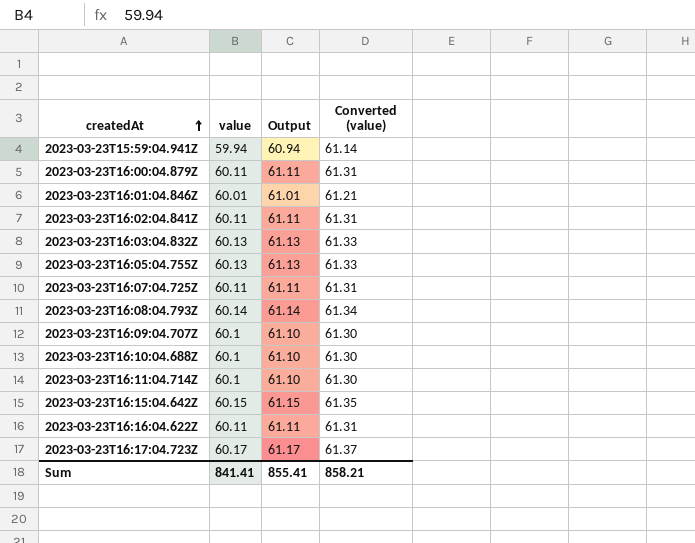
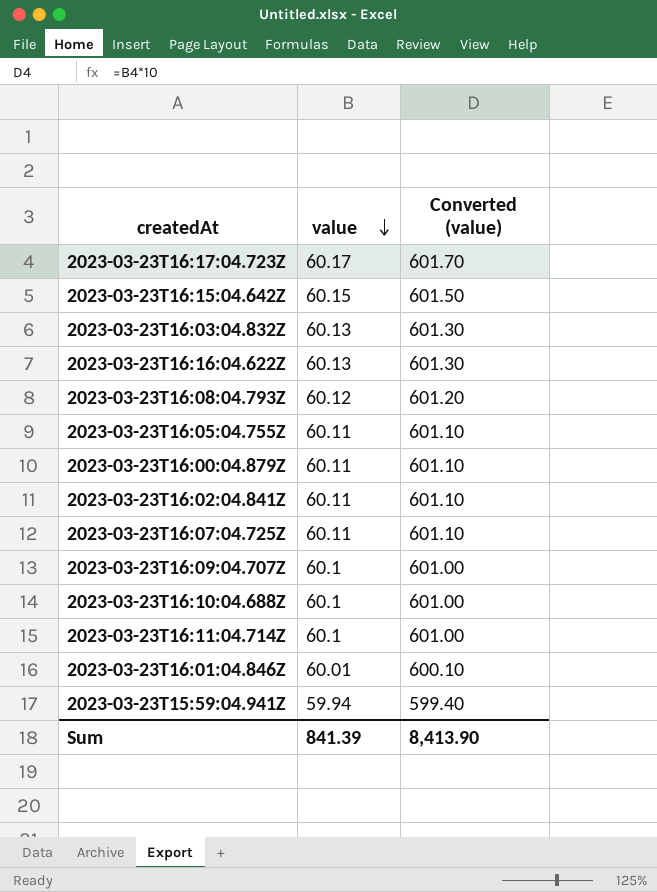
row order: createdAt ascending -> value descending
column Output | formula: [value] + 1 -> none
column Converted (value) | formula: [value] * 1.02 -> [value] * 10
2023-03-23T16:16:04.622Z | value: 60.11 -> 60.13
2023-03-23T16:08:04.793Z | value: 60.14 -> 60.12
2023-03-23T16:05:04.755Z | value: 60.13 -> 60.11
Sum | value: 841.41 -> 841.39
Sum | Converted (value): 858.21 -> 8,413.90

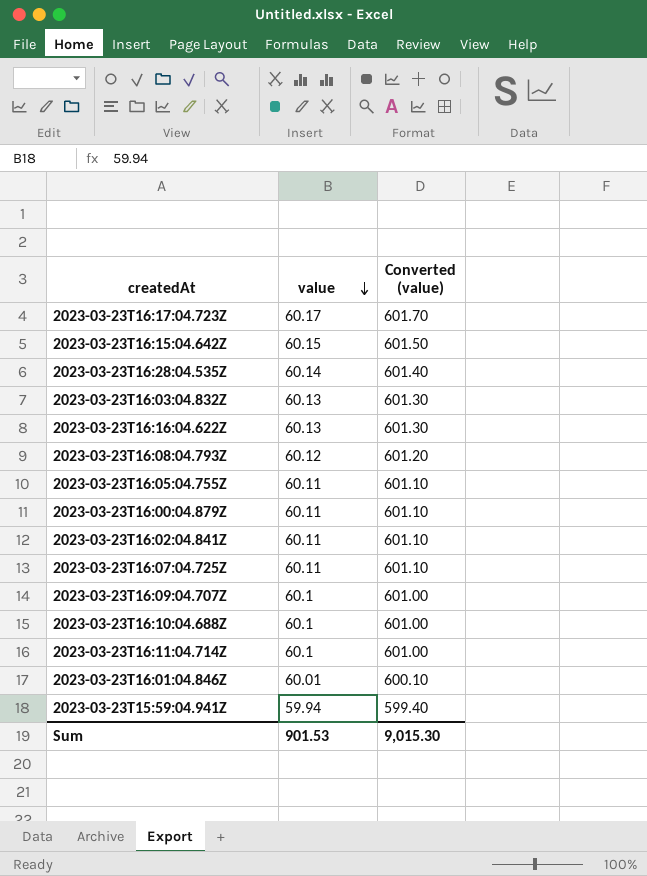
row 2023-03-23T16:28:04.535Z: none -> 60.14 | 601.40
Sum | value: 841.39 -> 901.53
Sum | Converted (value): 8,413.90 -> 9,015.30

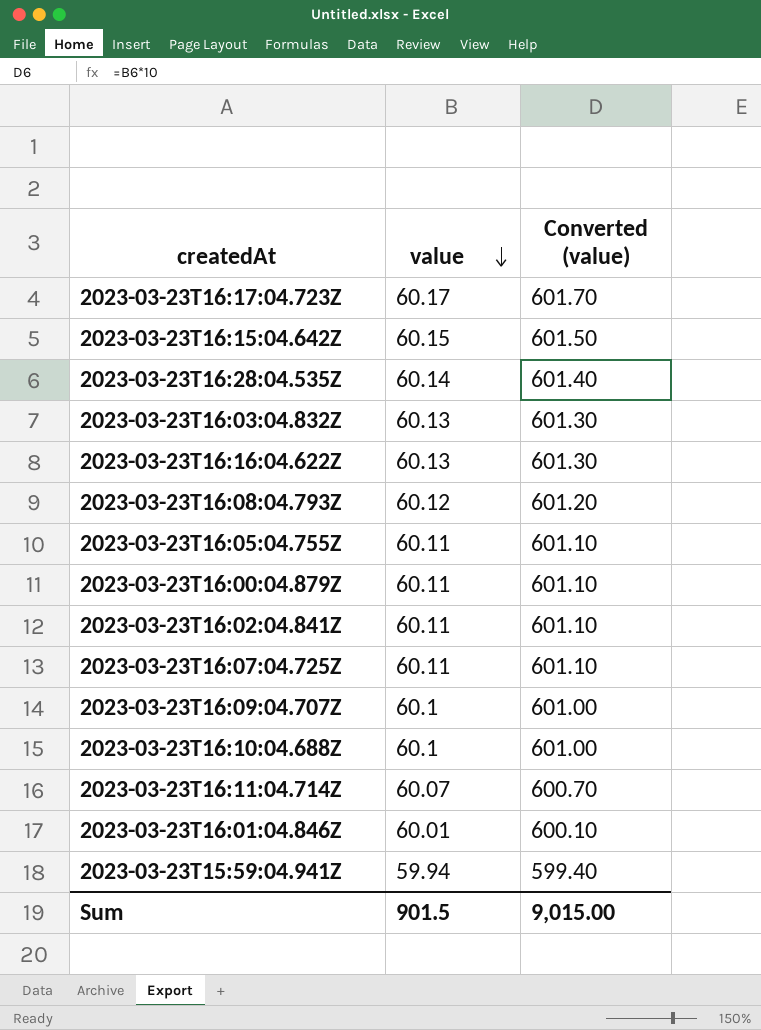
2023-03-23T16:11:04.714Z | value: 60.1 -> 60.07
2023-03-23T16:11:04.714Z | Converted (value): 601.00 -> 600.70
Sum | value: 901.53 -> 901.5
Sum | Converted (value): 9,015.30 -> 9,015.00

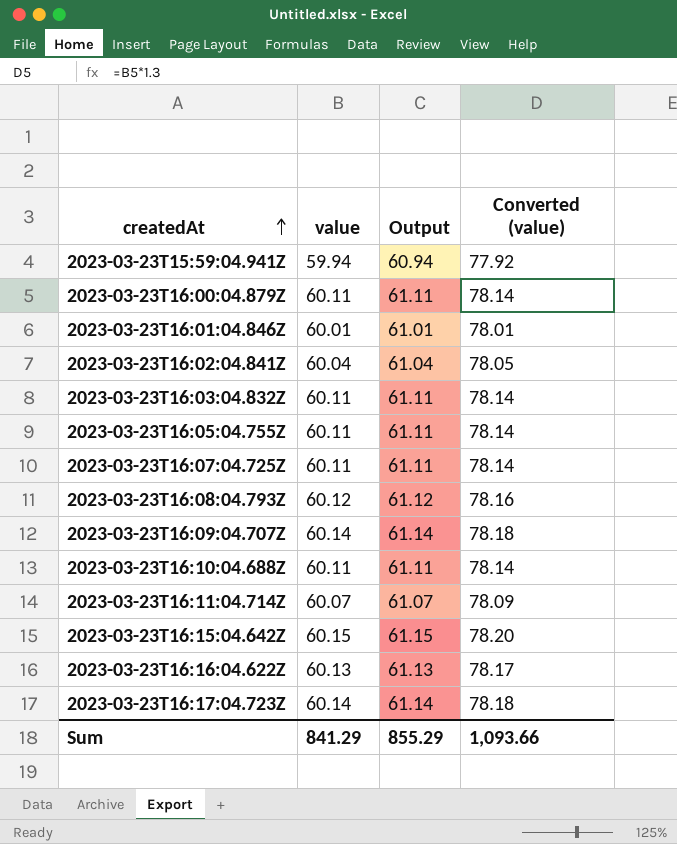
row order: value descending -> createdAt ascending
column Output | formula: none -> [value] + 1
column Converted (value) | formula: [value] * 10 -> [value] * 1.3
row 2023-03-23T16:28:04.535Z: 60.14 | 601.40 -> none
2023-03-23T16:02:04.841Z | value: 60.11 -> 60.04
2023-03-23T16:03:04.832Z | value: 60.13 -> 60.11
2023-03-23T16:09:04.707Z | value: 60.1 -> 60.14
2023-03-23T16:10:04.688Z | value: 60.1 -> 60.11
2023-03-23T16:17:04.723Z | value: 60.17 -> 60.14
Sum | value: 901.5 -> 841.29
Sum | Converted (value): 9,015.00 -> 1,093.66

